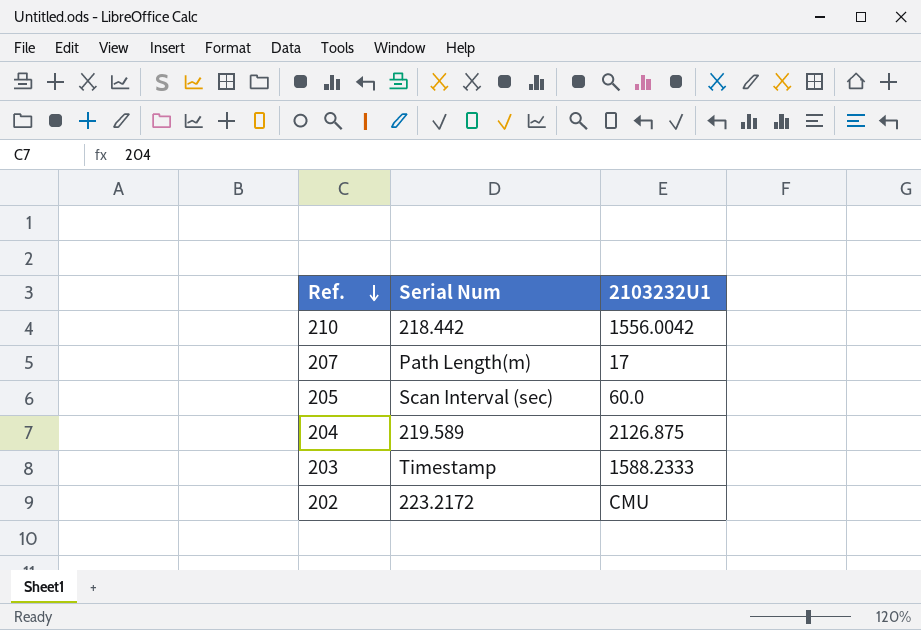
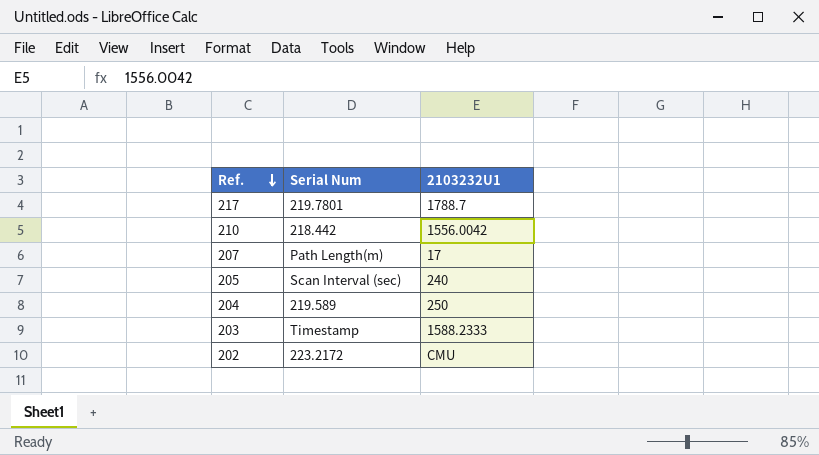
row 217: none -> 219.7801 | 1788.7
205 | 2103232U1: 60.0 -> 240
204 | 2103232U1: 2126.875 -> 250

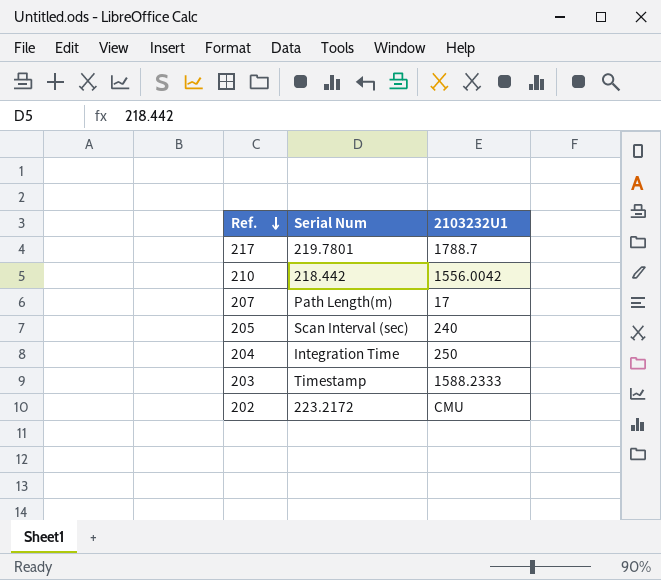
204 | Serial Num: 219.589 -> Integration Time

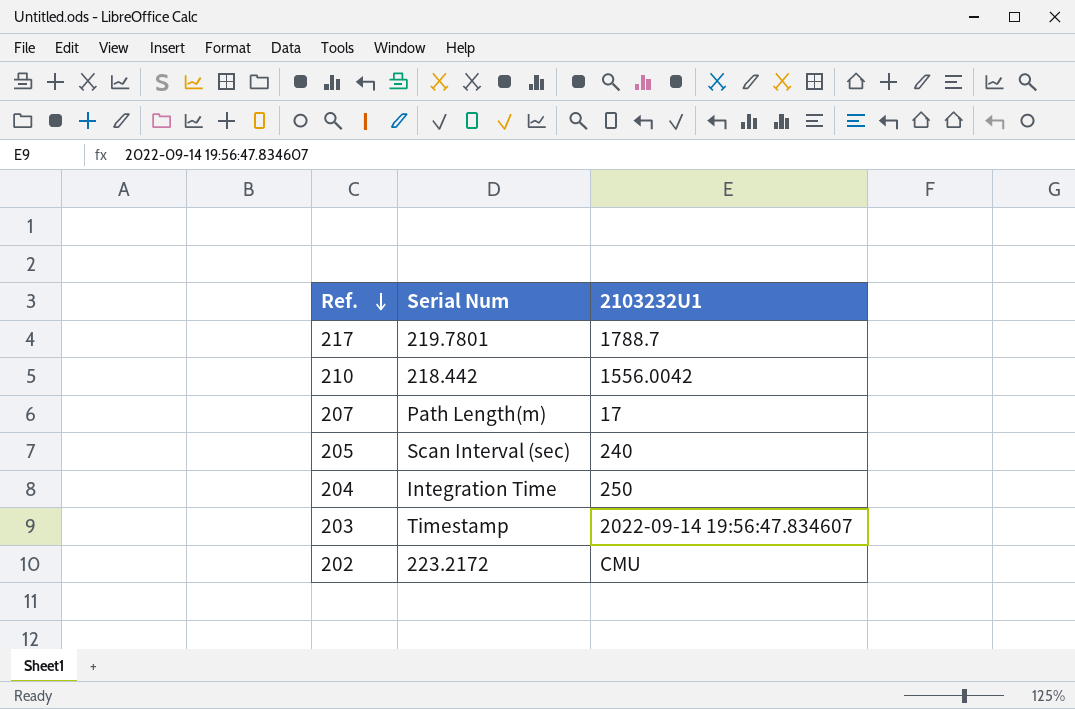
203 | 2103232U1: 1588.2333 -> 2022-09-14 19:56:47.834607

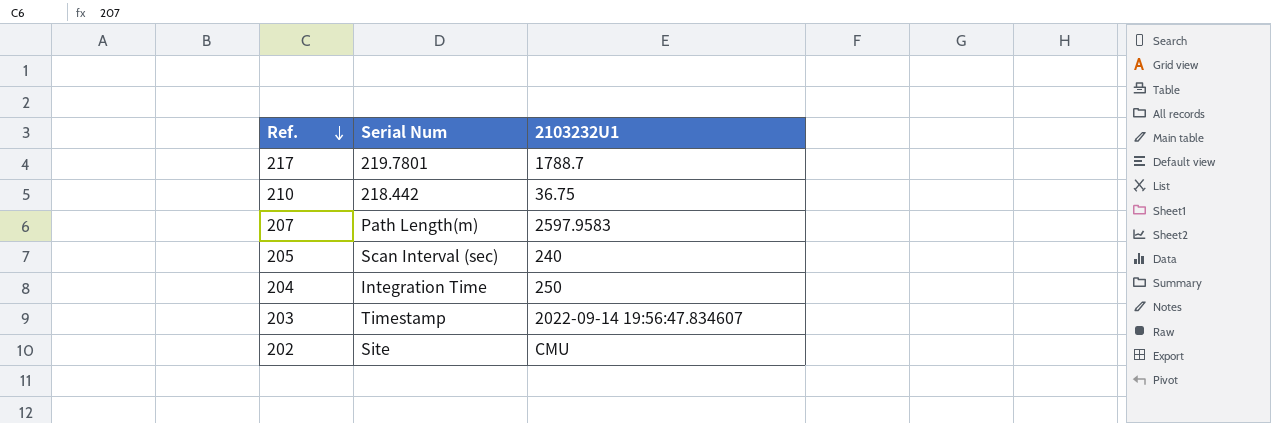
210 | 2103232U1: 1556.0042 -> 36.75
207 | 2103232U1: 17 -> 2597.9583
202 | Serial Num: 223.2172 -> Site

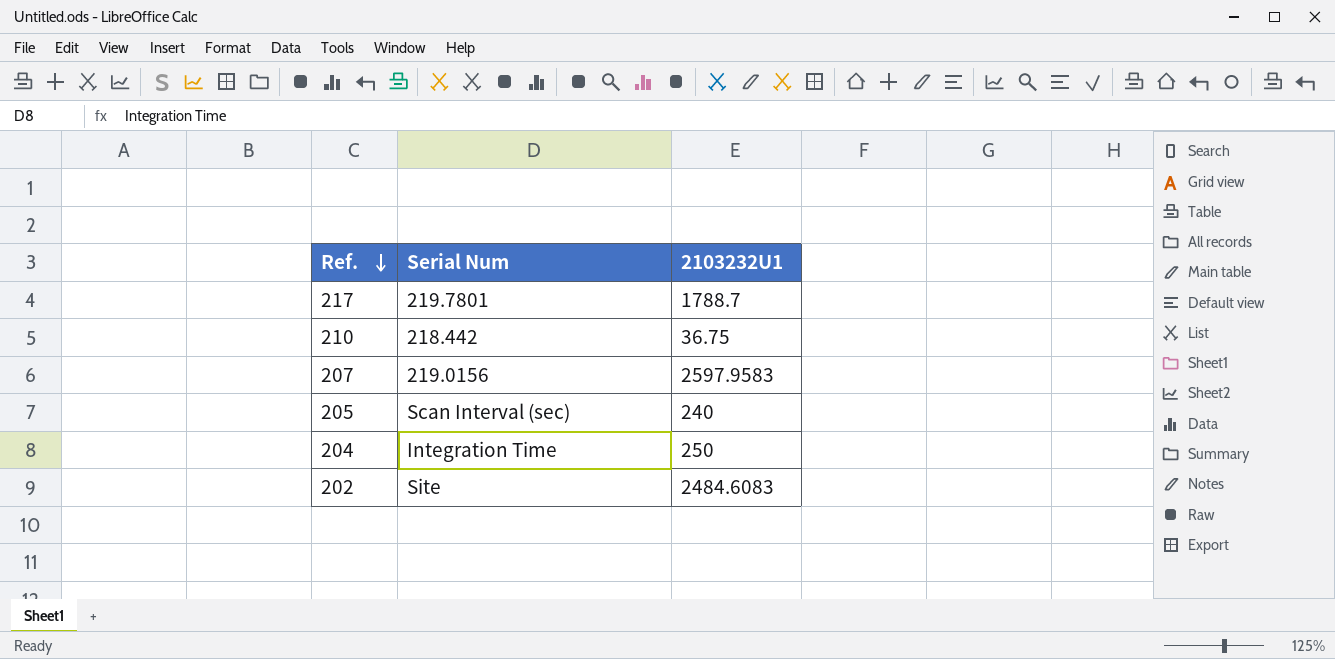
row 203: Timestamp | 2022-09-14 19:56:47.834607 -> none
207 | Serial Num: Path Length(m) -> 219.0156
202 | 2103232U1: CMU -> 2484.6083

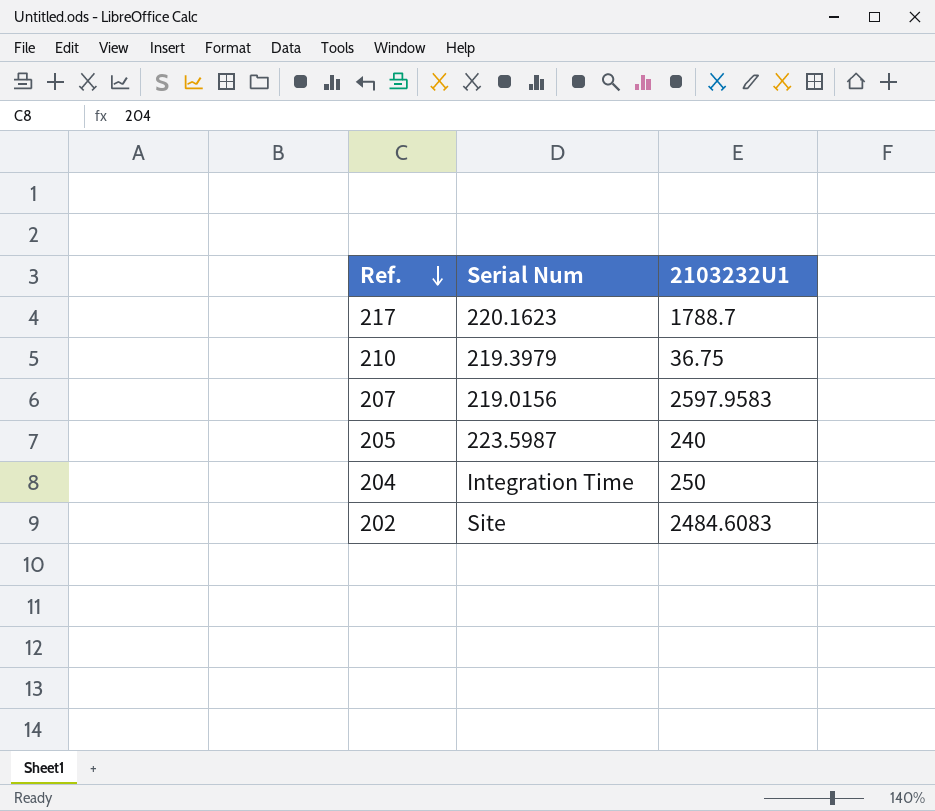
217 | Serial Num: 219.7801 -> 220.1623
210 | Serial Num: 218.442 -> 219.3979
205 | Serial Num: Scan Interval (sec) -> 223.5987

